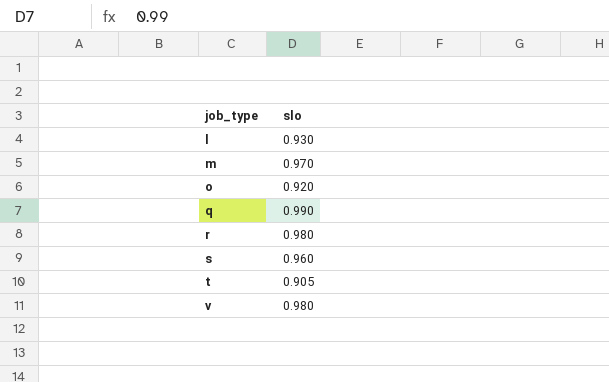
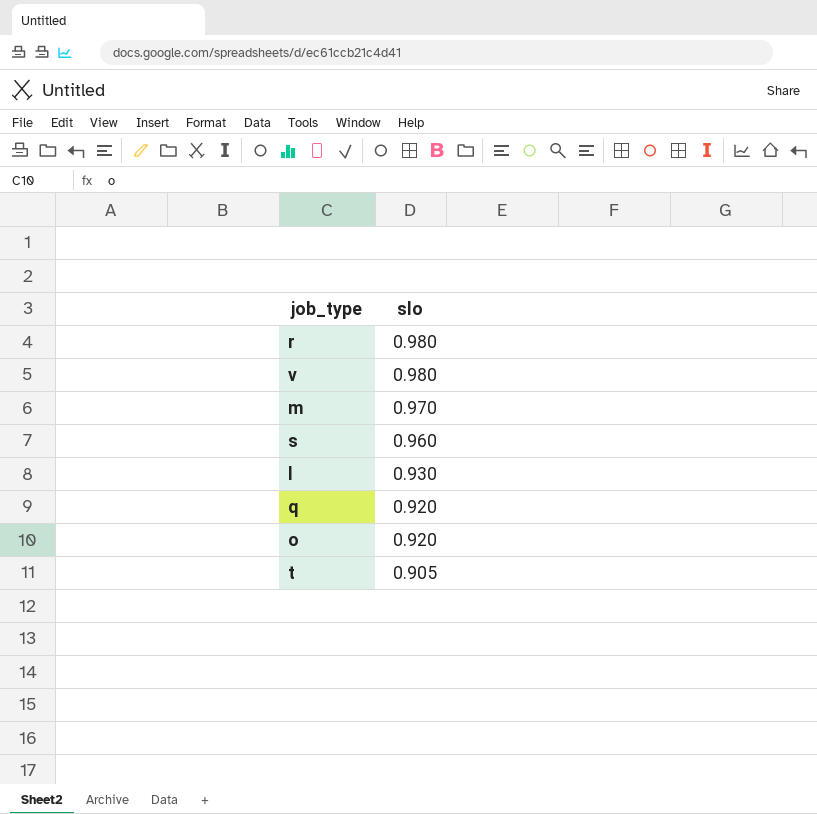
row order: job_type ascending -> slo descending
q | slo: 0.990 -> 0.920

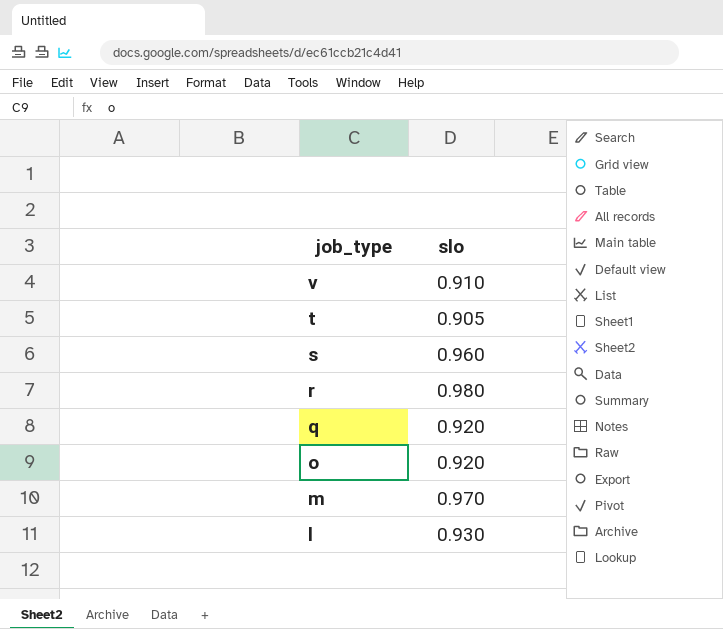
row order: slo descending -> job_type descending
v | slo: 0.980 -> 0.910

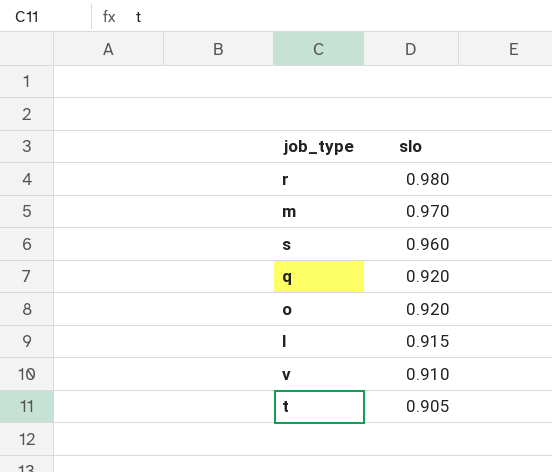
row order: job_type descending -> slo descending
l | slo: 0.930 -> 0.915

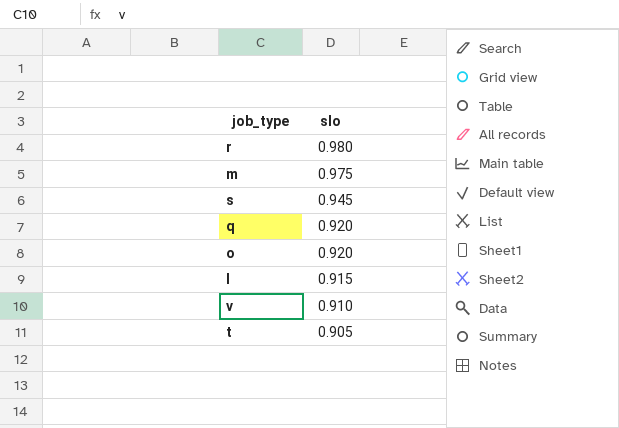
m | slo: 0.970 -> 0.975
s | slo: 0.960 -> 0.945

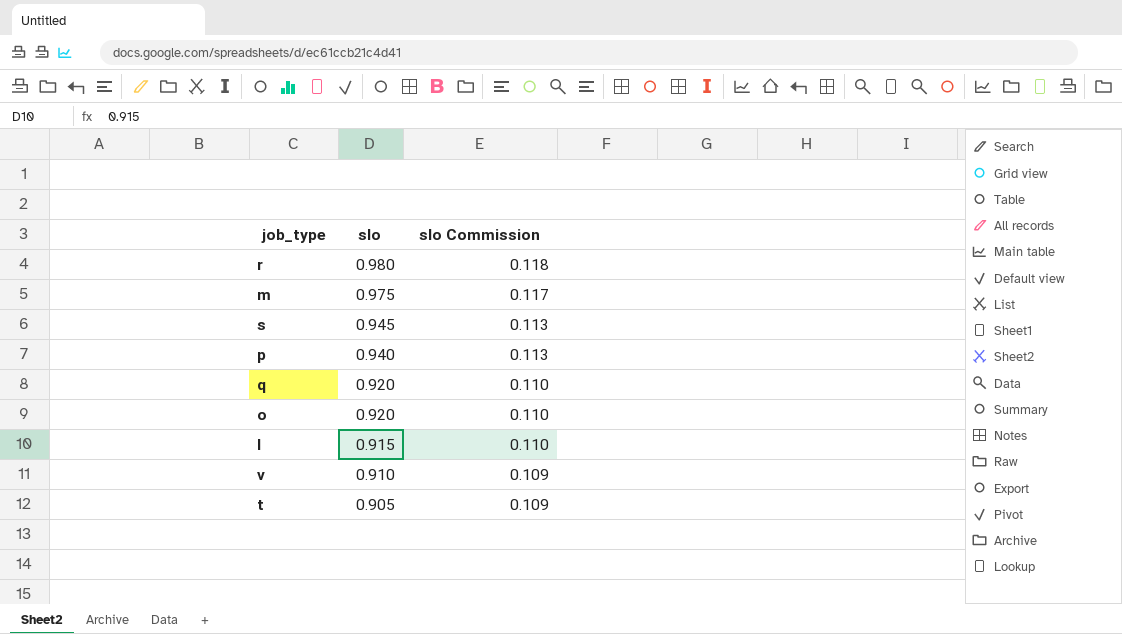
column slo Commission | formula: none -> [slo] * 0.12
row p: none -> 0.940 | 0.113

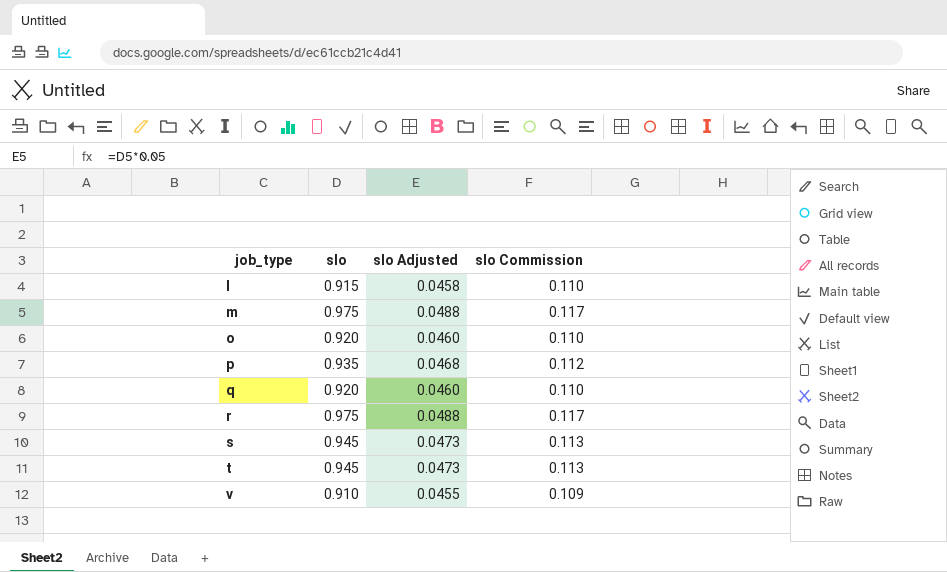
row order: slo descending -> job_type ascending
column slo Adjusted | formula: none -> [slo] * 0.05
p | slo: 0.940 -> 0.935
p | slo Commission: 0.113 -> 0.112
r | slo: 0.980 -> 0.975
r | slo Commission: 0.118 -> 0.117
t | slo: 0.905 -> 0.945
t | slo Commission: 0.109 -> 0.113

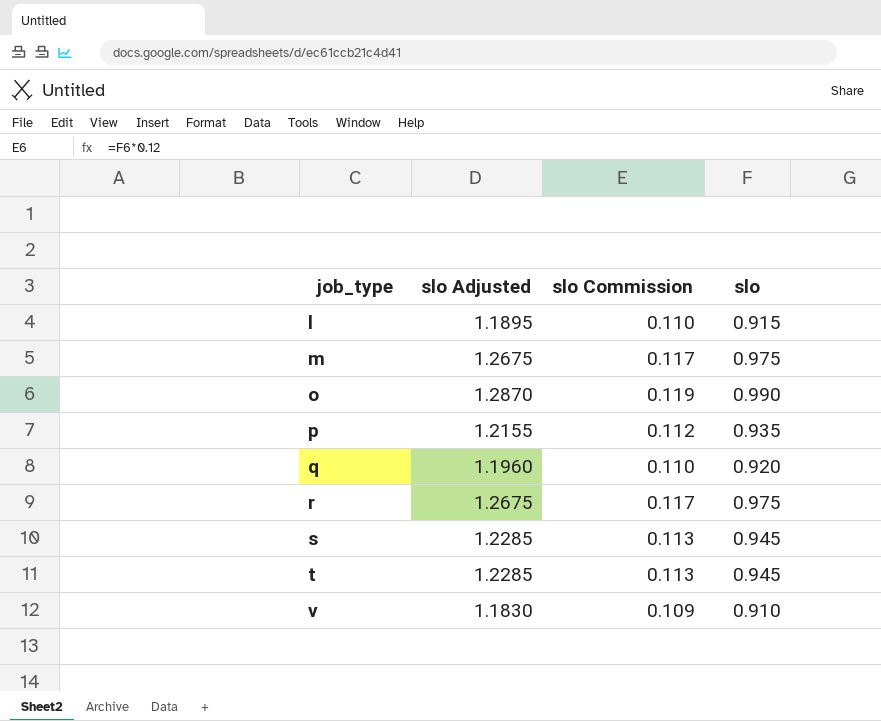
column slo Adjusted | formula: [slo] * 0.05 -> [slo] * 1.3
column slo | position: 2 -> 4
o | slo Commission: 0.110 -> 0.119
o | slo: 0.920 -> 0.990

